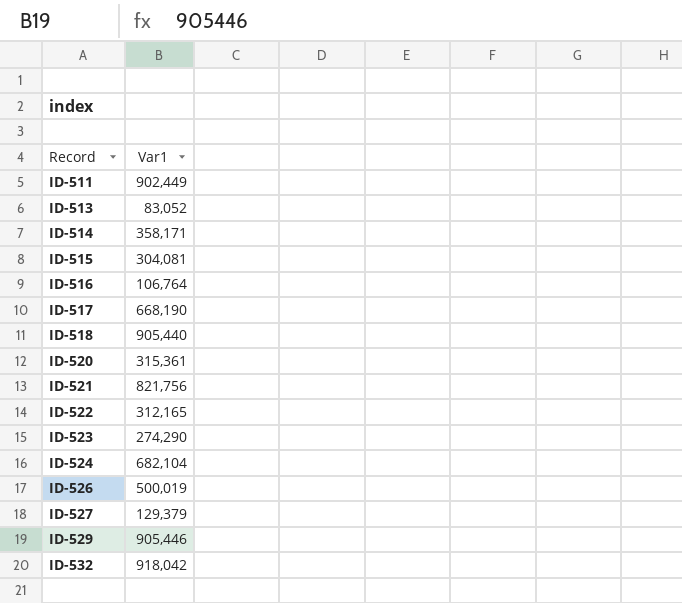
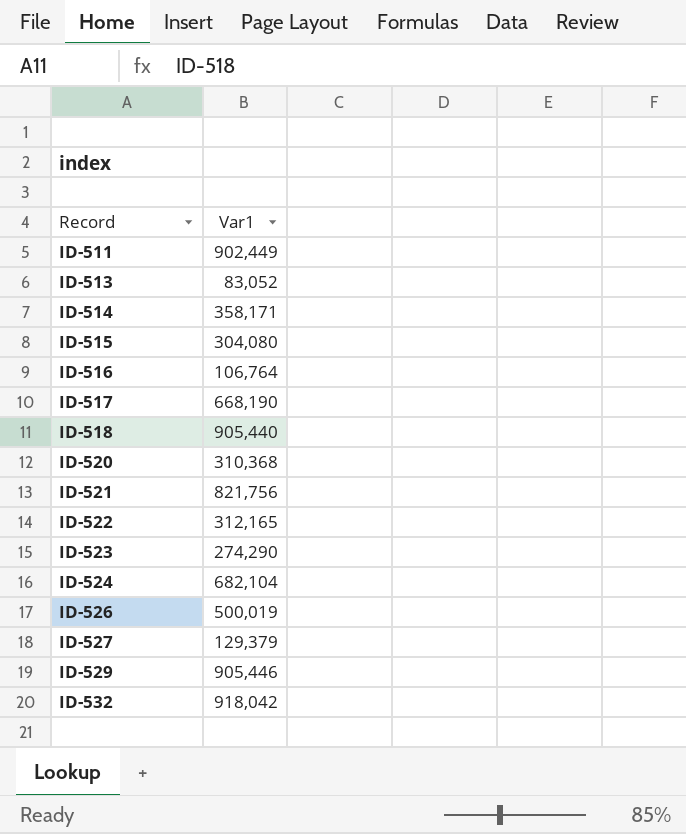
ID-515 | Var1: 304,081 -> 304,080
ID-520 | Var1: 315,361 -> 310,368

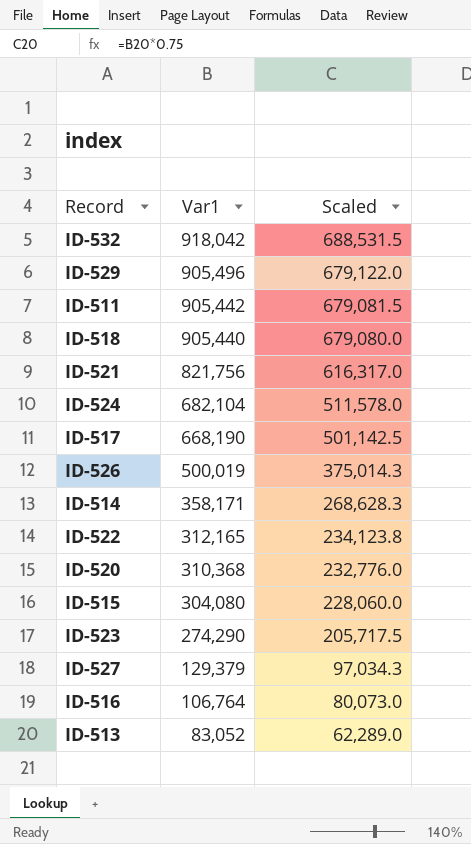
row order: Record ascending -> Var1 descending
column Scaled | formula: none -> [Var1] * 0.75
ID-529 | Var1: 905,446 -> 905,496
ID-511 | Var1: 902,449 -> 905,442

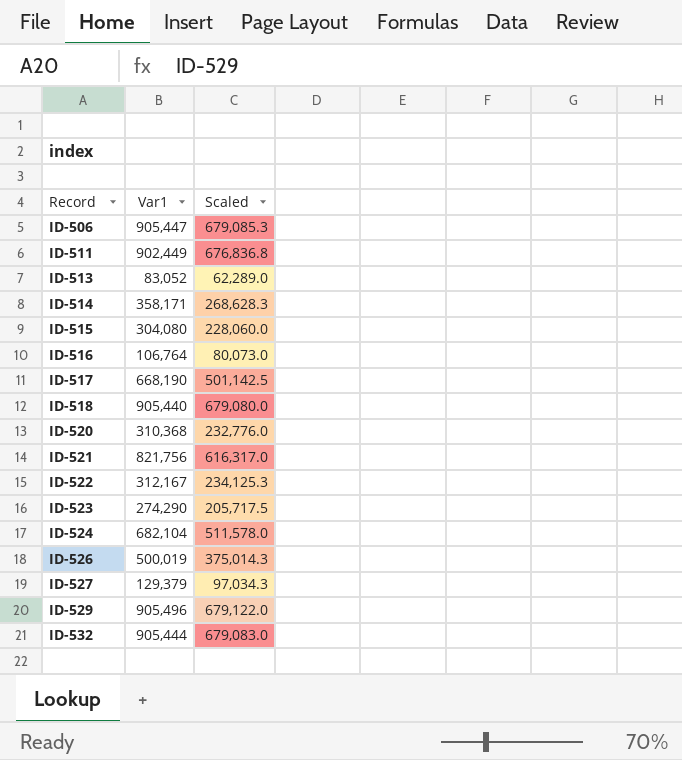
row order: Var1 descending -> Record ascending
row ID-506: none -> 905,447 | 679,085.3
ID-511 | Var1: 905,442 -> 902,449
ID-511 | Scaled: 679,081.5 -> 676,836.8
ID-522 | Var1: 312,165 -> 312,167
ID-522 | Scaled: 234,123.8 -> 234,125.3
ID-532 | Var1: 918,042 -> 905,444
ID-532 | Scaled: 688,531.5 -> 679,083.0

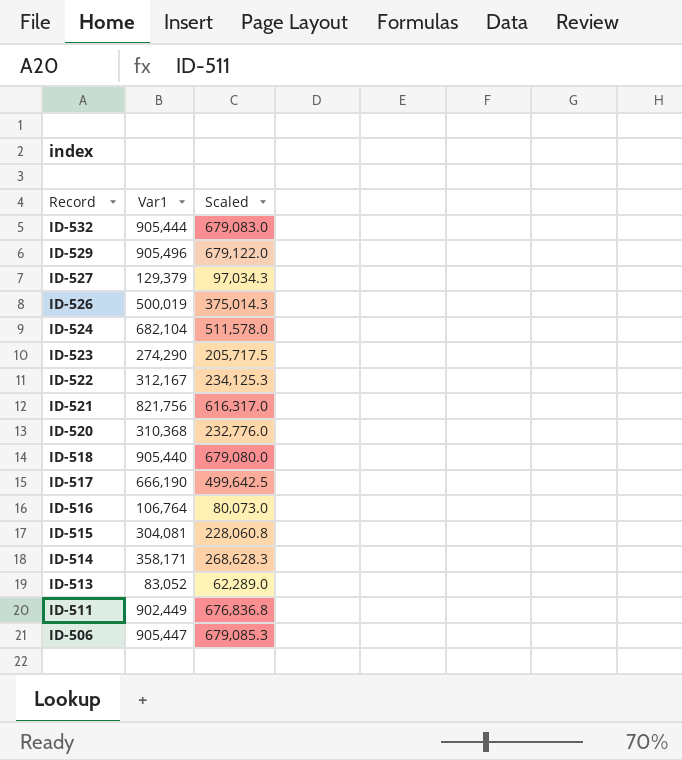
row order: Record ascending -> Record descending
ID-517 | Var1: 668,190 -> 666,190
ID-517 | Scaled: 501,142.5 -> 499,642.5
ID-515 | Var1: 304,080 -> 304,081
ID-515 | Scaled: 228,060.0 -> 228,060.8

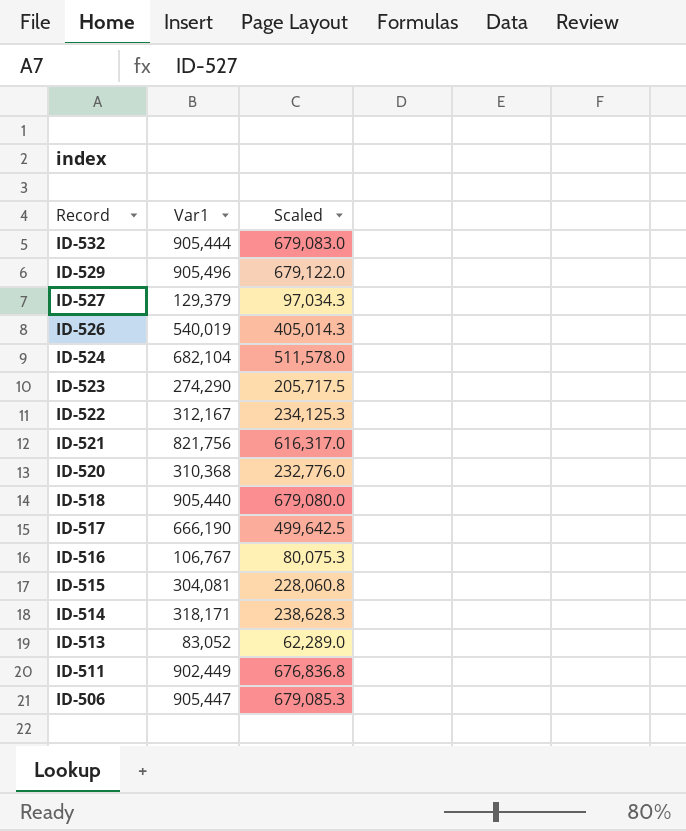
ID-526 | Var1: 500,019 -> 540,019
ID-526 | Scaled: 375,014.3 -> 405,014.3
ID-516 | Var1: 106,764 -> 106,767
ID-516 | Scaled: 80,073.0 -> 80,075.3
ID-514 | Var1: 358,171 -> 318,171
ID-514 | Scaled: 268,628.3 -> 238,628.3

